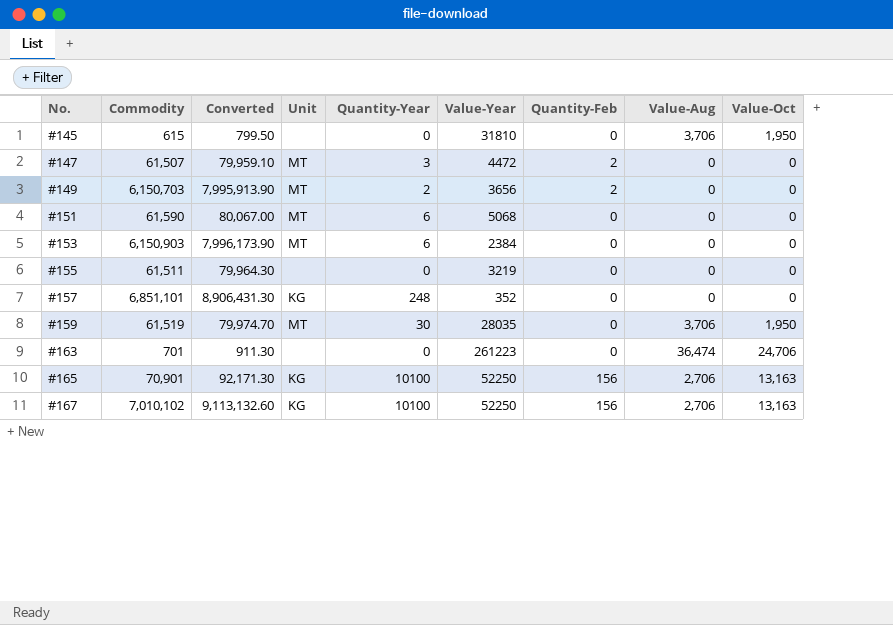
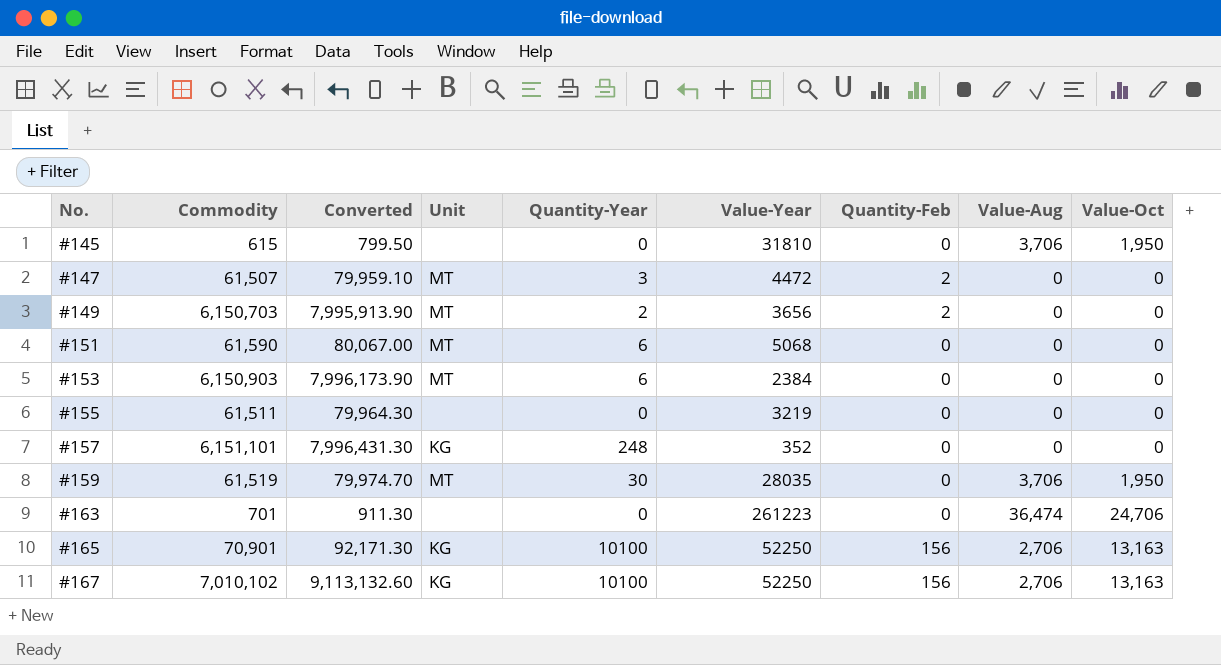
#157 | Commodity: 6,851,101 -> 6,151,101
#157 | Converted: 8,906,431.30 -> 7,996,431.30

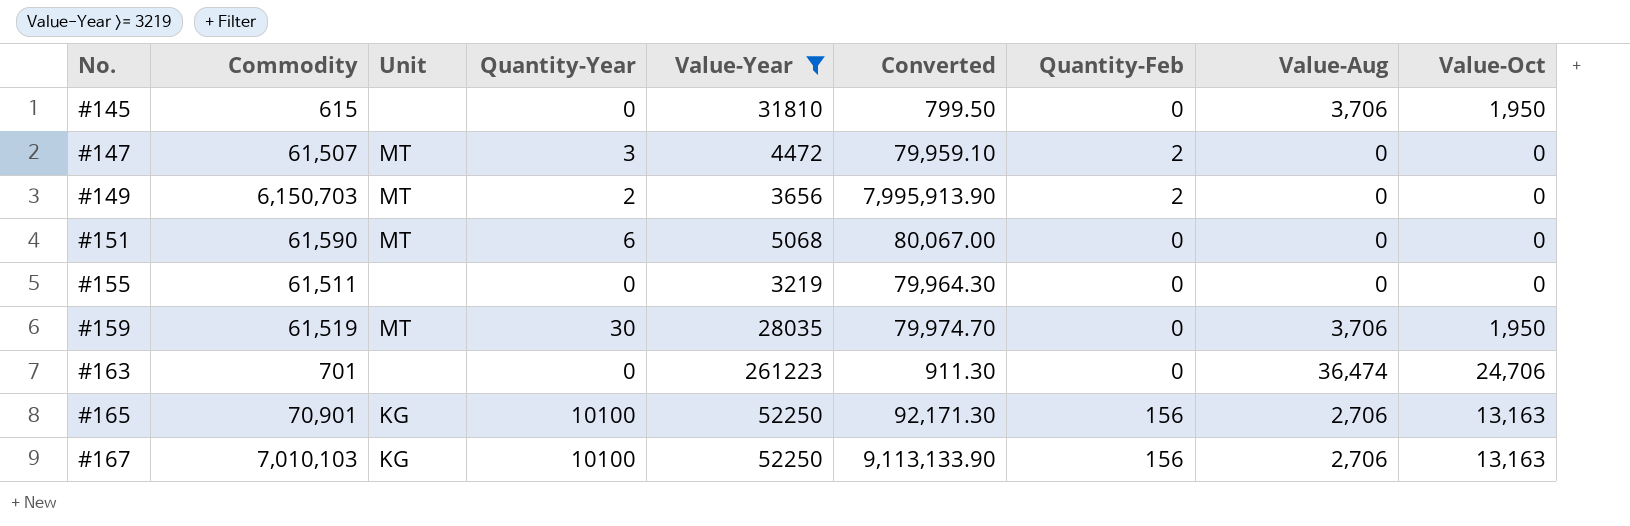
filter: none -> Value-Year >= 3219
column Converted | position: 3 -> 6
#167 | Commodity: 7,010,102 -> 7,010,103
#167 | Converted: 9,113,132.60 -> 9,113,133.90

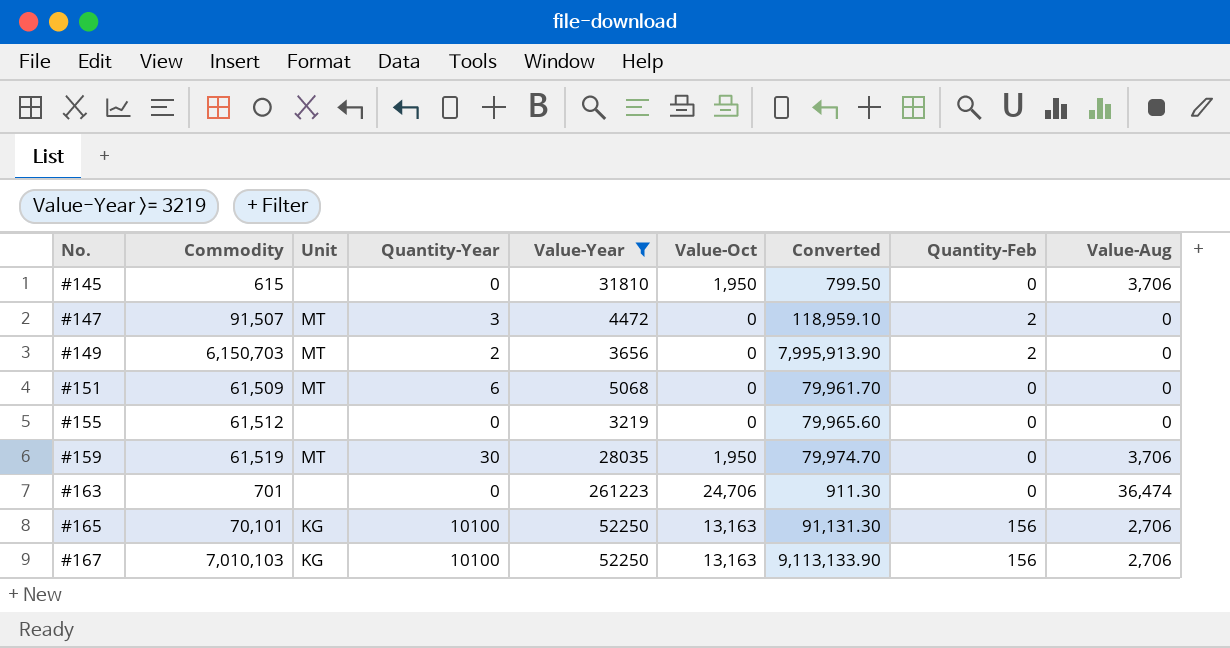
column Value-Oct | position: 9 -> 6
#147 | Commodity: 61,507 -> 91,507
#147 | Converted: 79,959.10 -> 118,959.10
#151 | Commodity: 61,590 -> 61,509
#151 | Converted: 80,067.00 -> 79,961.70
#155 | Commodity: 61,511 -> 61,512
#155 | Converted: 79,964.30 -> 79,965.60
#165 | Commodity: 70,901 -> 70,101
#165 | Converted: 92,171.30 -> 91,131.30

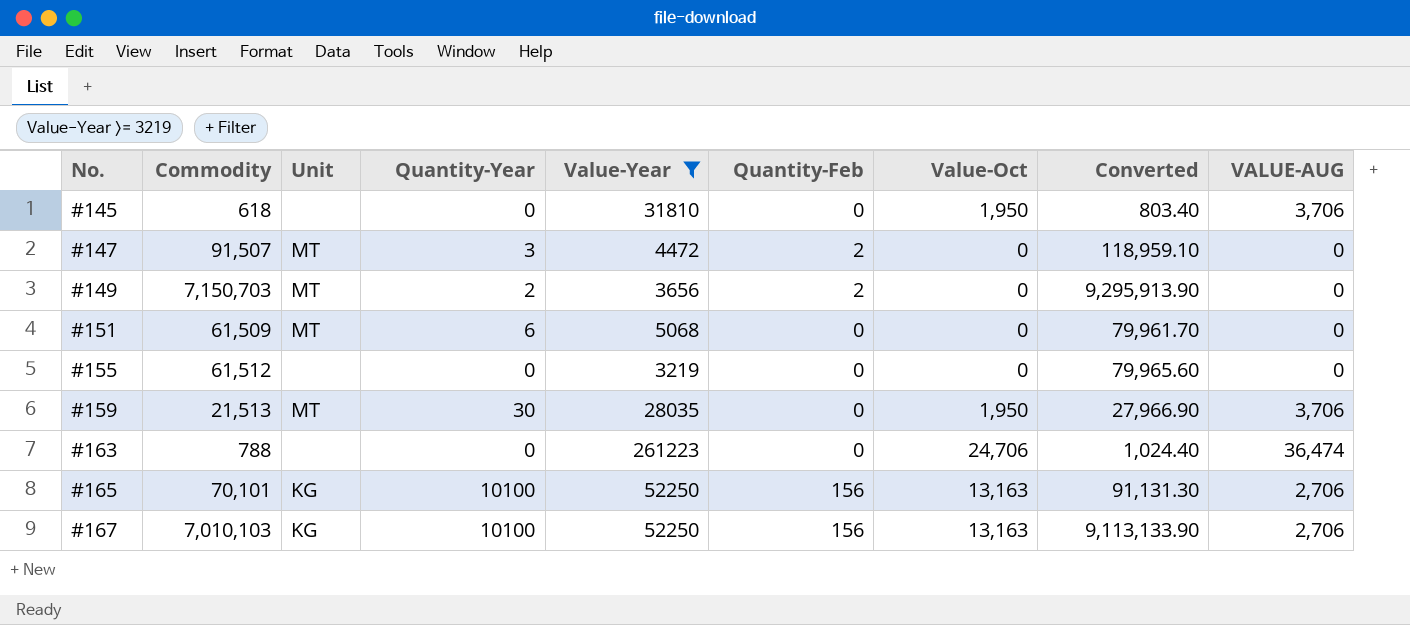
column Quantity-Feb | position: 8 -> 6
column name: Value-Aug -> VALUE-AUG
#145 | Commodity: 615 -> 618
#145 | Converted: 799.50 -> 803.40
#149 | Commodity: 6,150,703 -> 7,150,703
#149 | Converted: 7,995,913.90 -> 9,295,913.90
#159 | Commodity: 61,519 -> 21,513
#159 | Converted: 79,974.70 -> 27,966.90
#163 | Commodity: 701 -> 788
#163 | Converted: 911.30 -> 1,024.40

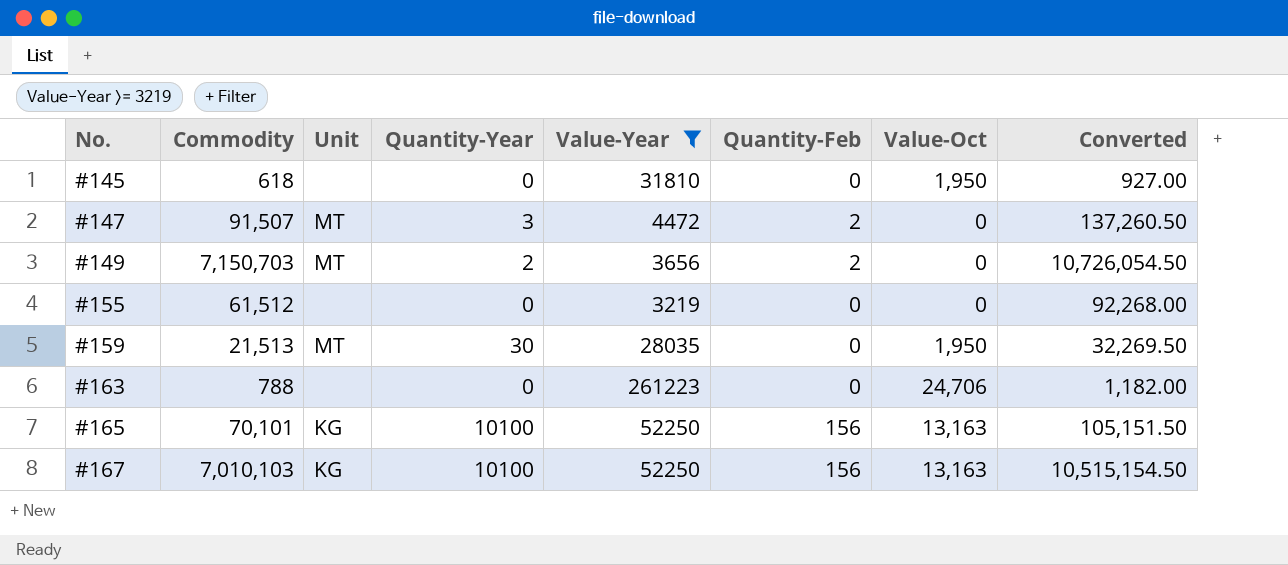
column VALUE-AUG | position: 9 -> none
column Converted | formula: [Commodity] * 1.3 -> [Commodity] * 1.5
row #151: 61,509 | MT | 6 | 5068 | 0 | 0 | 79,961.70 | 0 -> none

